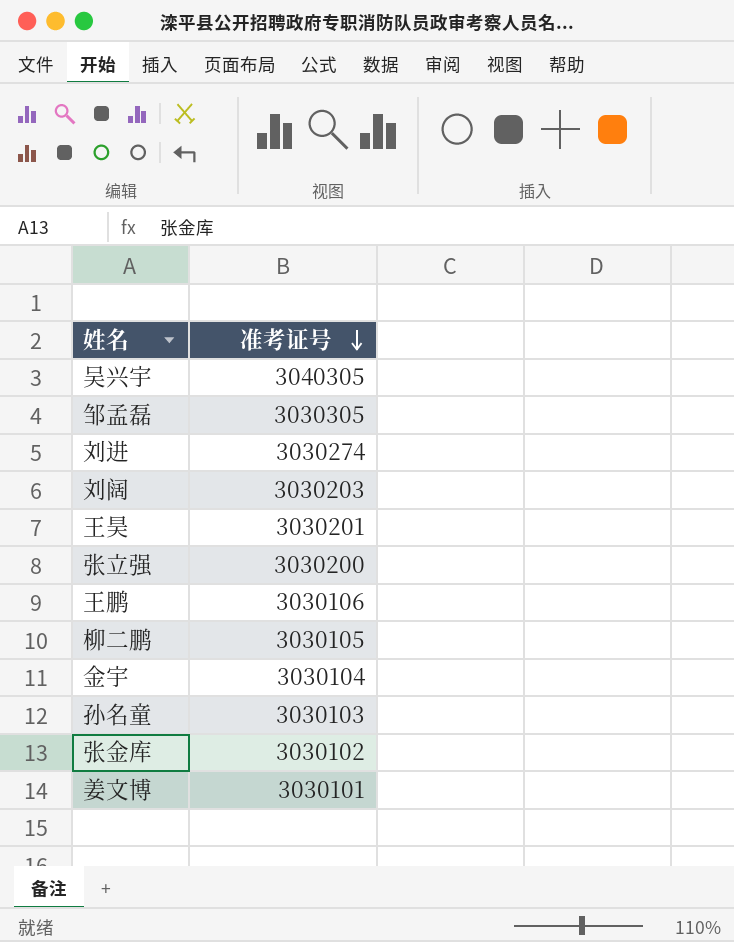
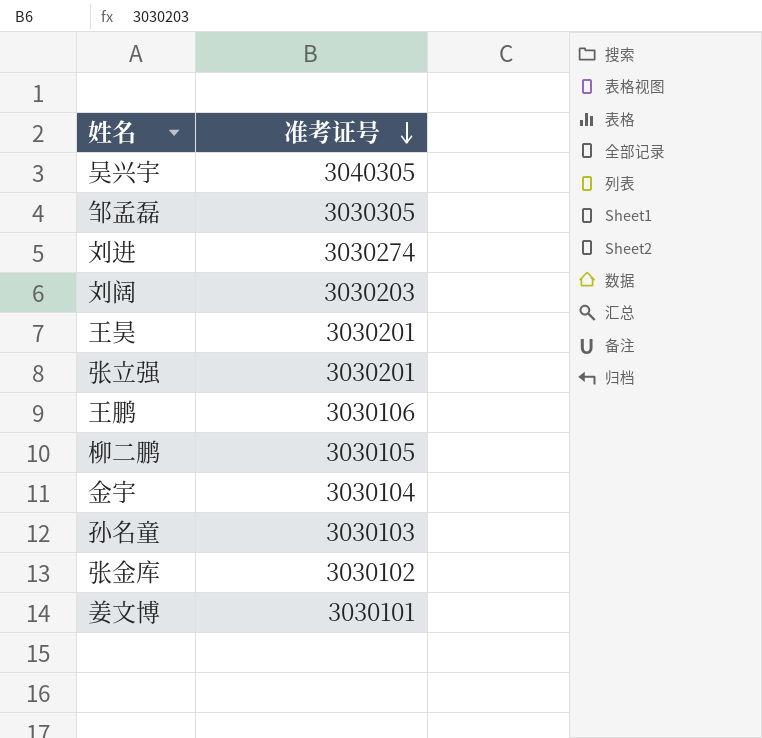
张立强 | 准考证号: 3030200 -> 3030201

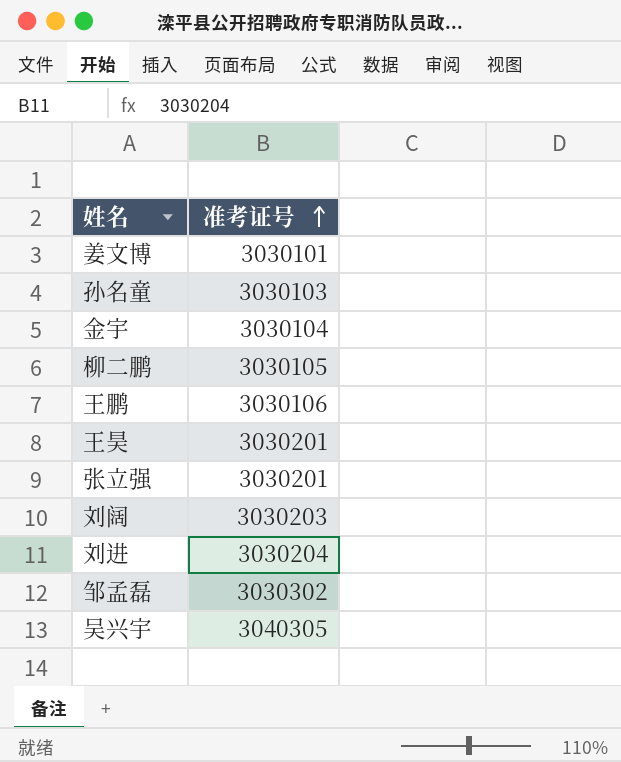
row order: 准考证号 descending -> 准考证号 ascending
row 张金库: 3030102 -> none
刘进 | 准考证号: 3030274 -> 3030204
邹孟磊 | 准考证号: 3030305 -> 3030302

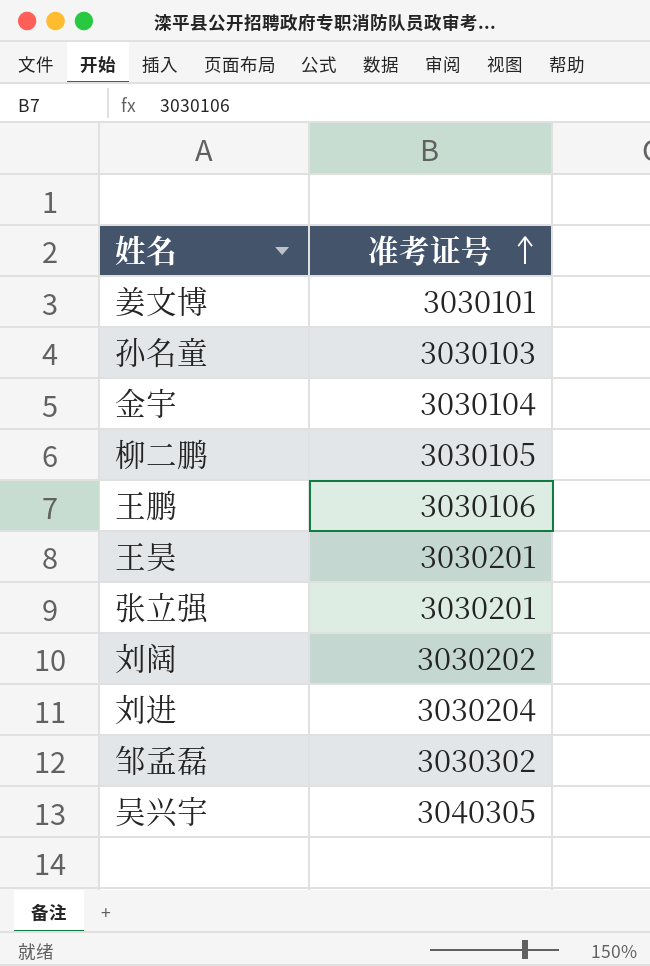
刘阔 | 准考证号: 3030203 -> 3030202

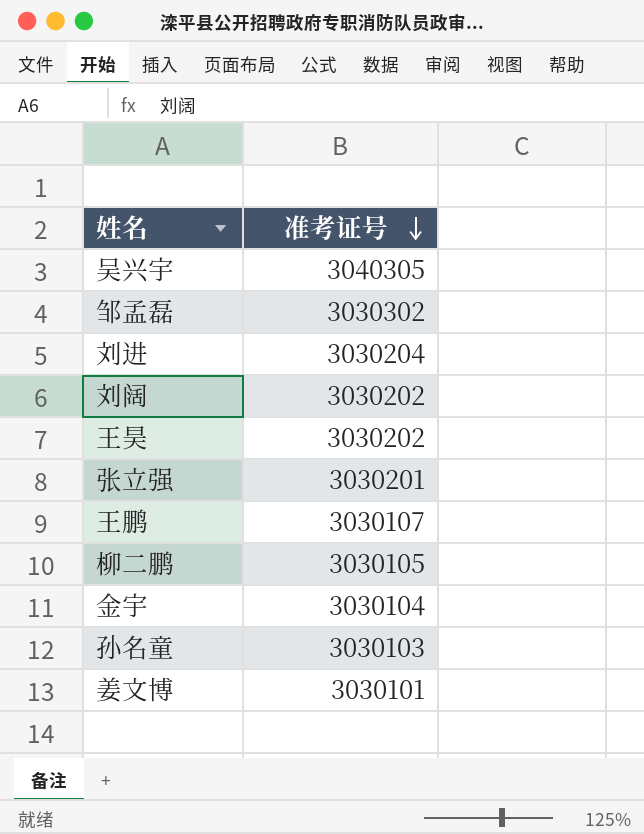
row order: 准考证号 ascending -> 准考证号 descending
王昊 | 准考证号: 3030201 -> 3030202
王鹏 | 准考证号: 3030106 -> 3030107

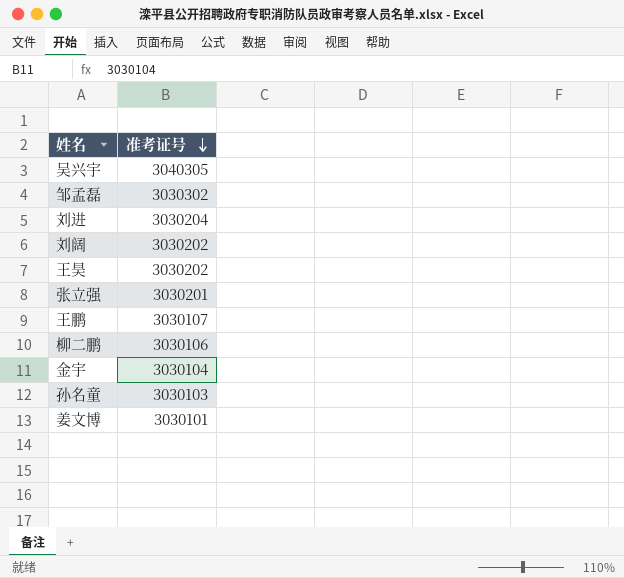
柳二鹏 | 准考证号: 3030105 -> 3030106

